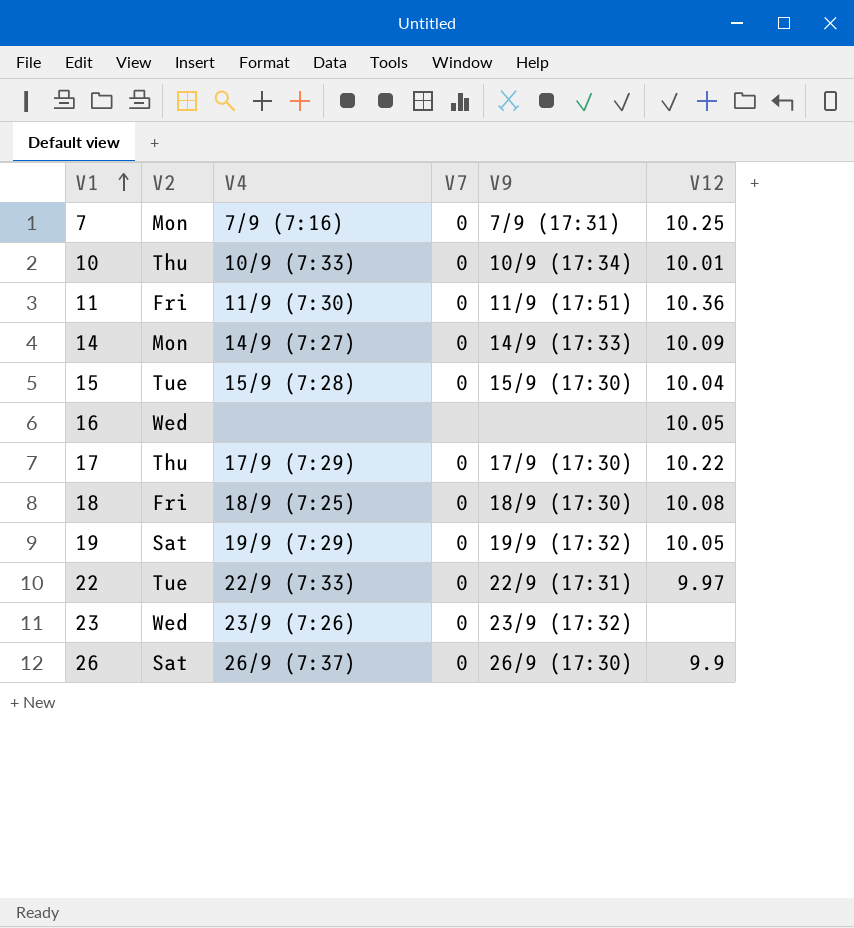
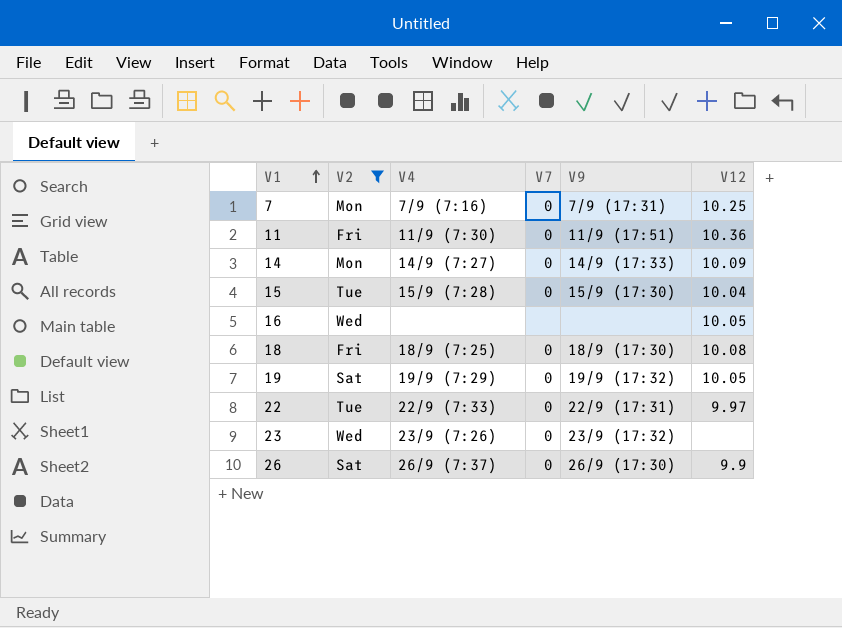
filter: none -> V2 != Thu

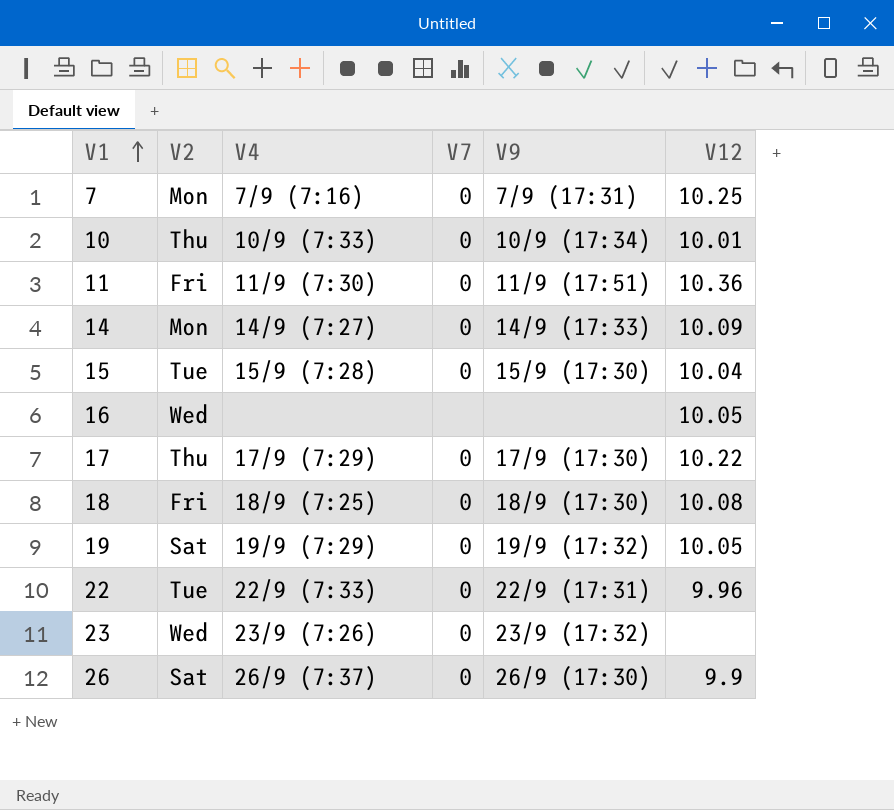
filter: V2 != Thu -> none
22 | V12: 9.97 -> 9.96

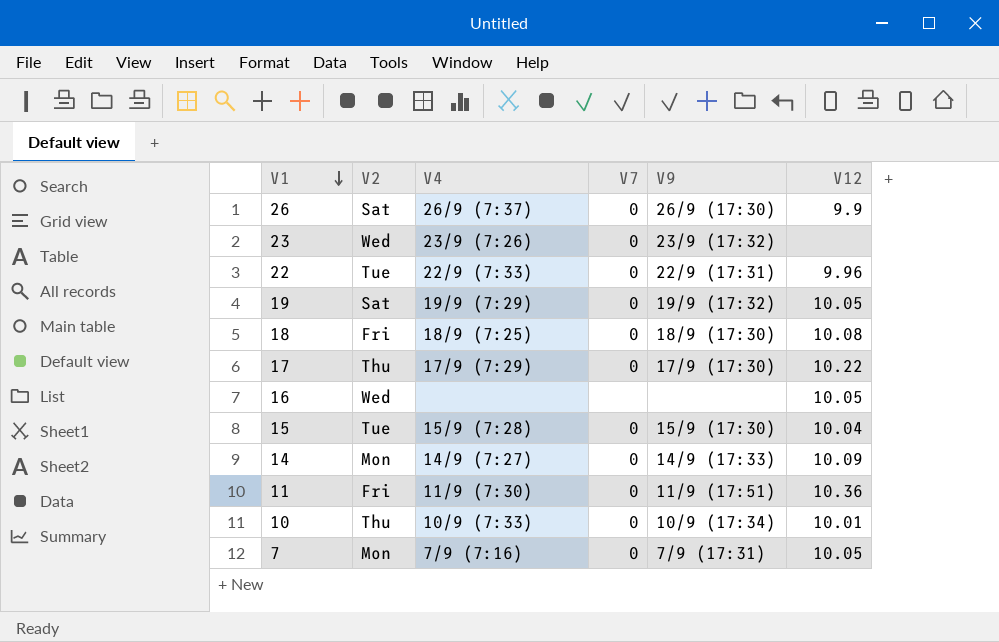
row order: V1 ascending -> V1 descending
7 | V12: 10.25 -> 10.05

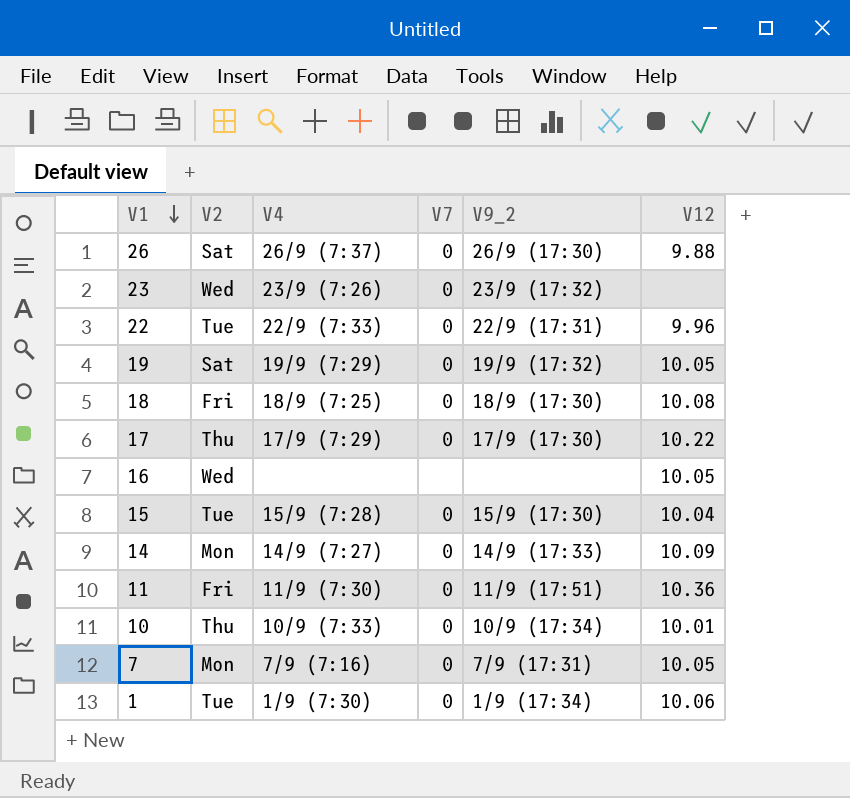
column name: V9 -> V9_2
26 | V12: 9.9 -> 9.88
row 1: none -> Tue | 1/9 (7:30) | 0 | 1/9 (17:34) | 10.06

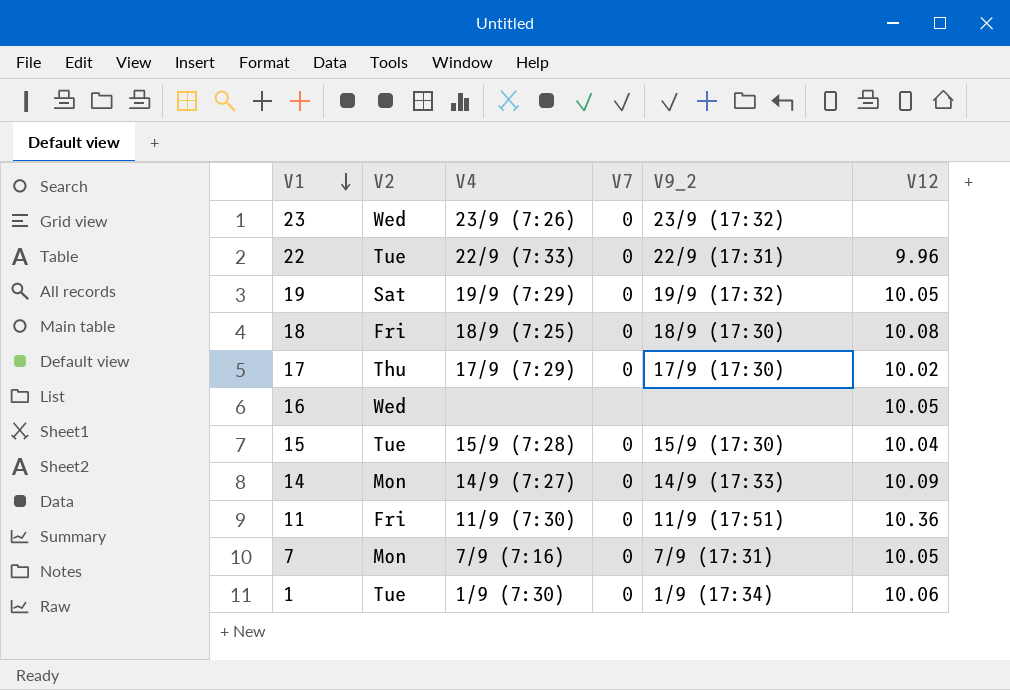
row 26: Sat | 26/9 (7:37) | 0 | 26/9 (17:30) | 9.88 -> none
row 10: Thu | 10/9 (7:33) | 0 | 10/9 (17:34) | 10.01 -> none
17 | V12: 10.22 -> 10.02

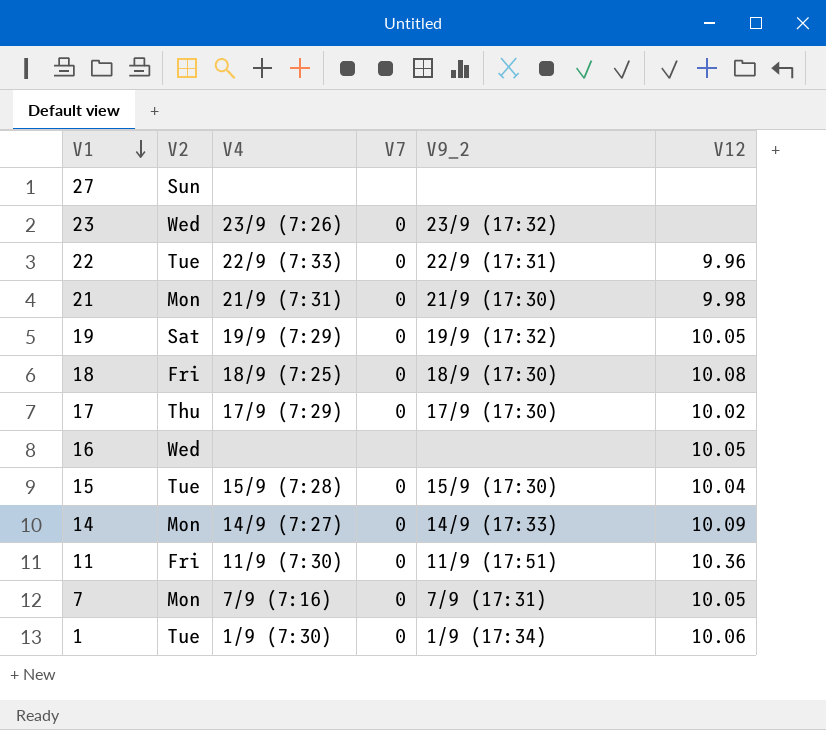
row 27: none -> Sun | none | none | none | none
row 21: none -> Mon | 21/9 (7:31) | 0 | 21/9 (17:30) | 9.98

